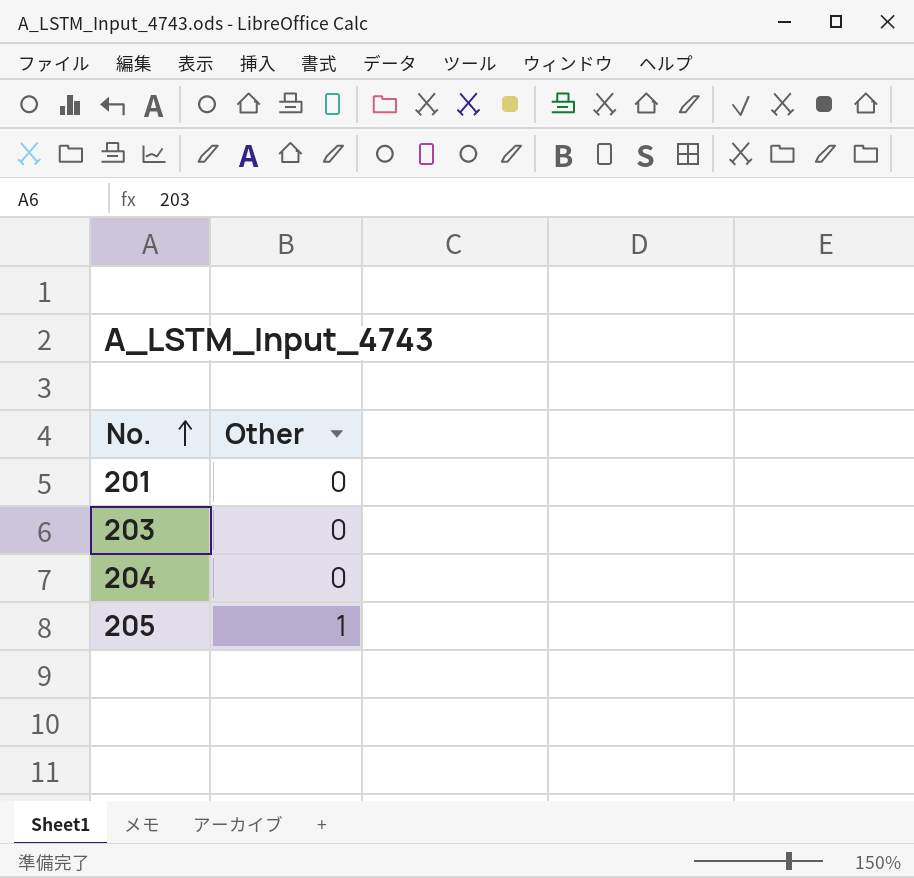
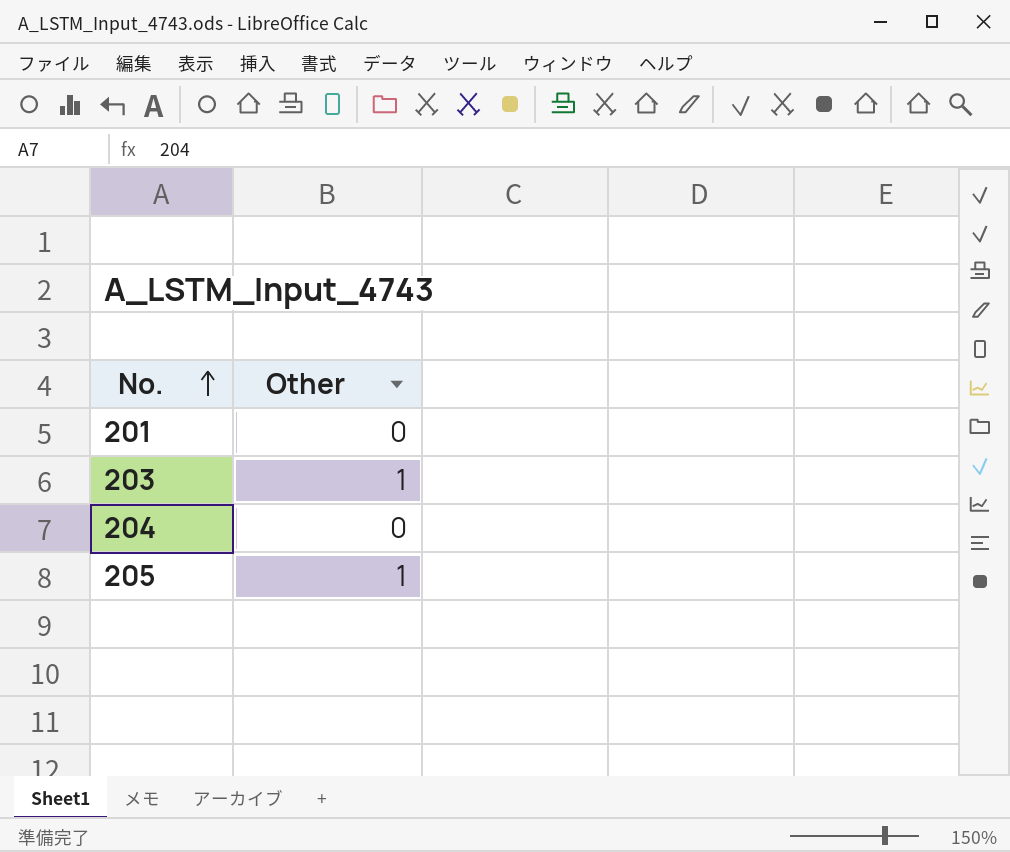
203 | Other: 0 -> 1

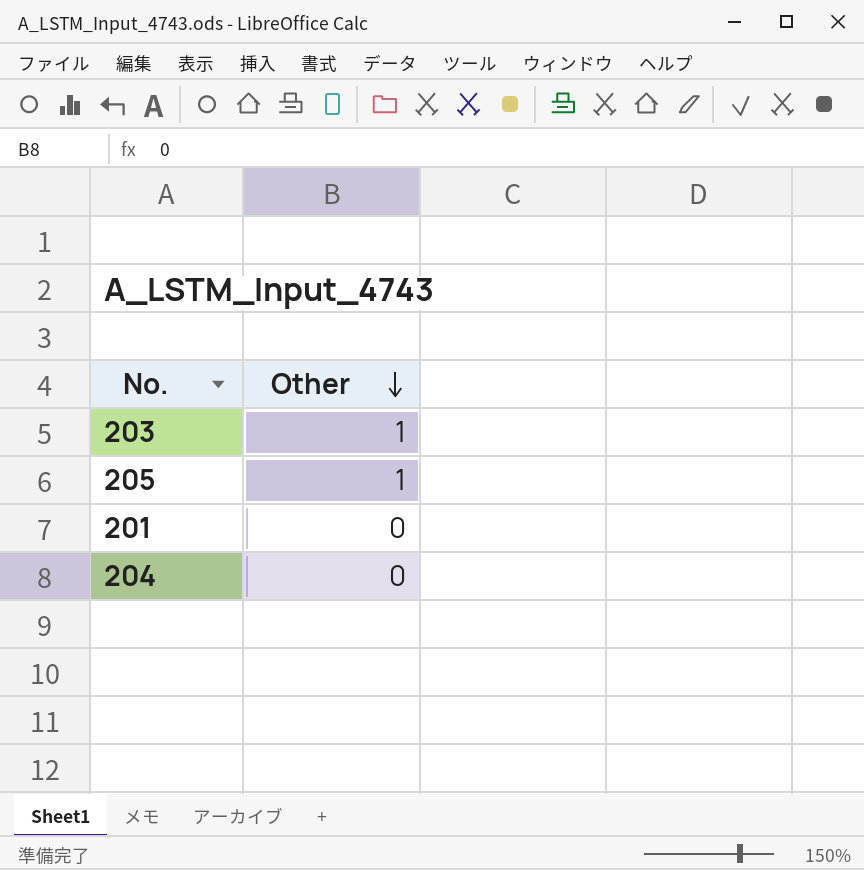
row order: No. ascending -> Other descending

